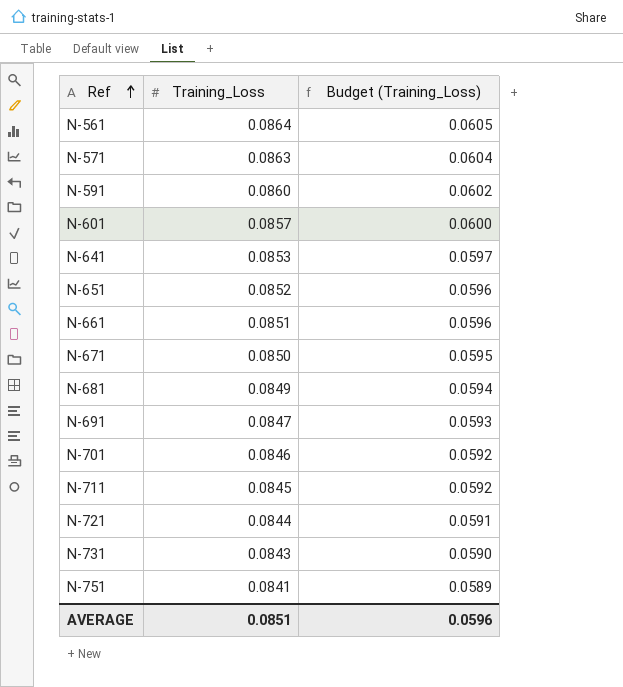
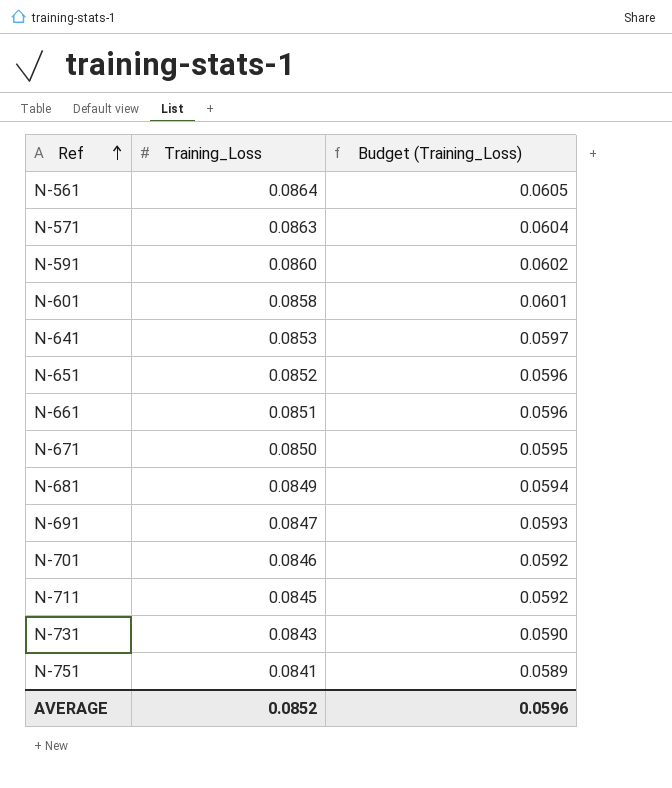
row N-721: 0.0844 | 0.0591 -> none
N-601 | Training_Loss: 0.0857 -> 0.0858
N-601 | Budget (Training_Loss): 0.0600 -> 0.0601
AVERAGE | Training_Loss: 0.0851 -> 0.0852

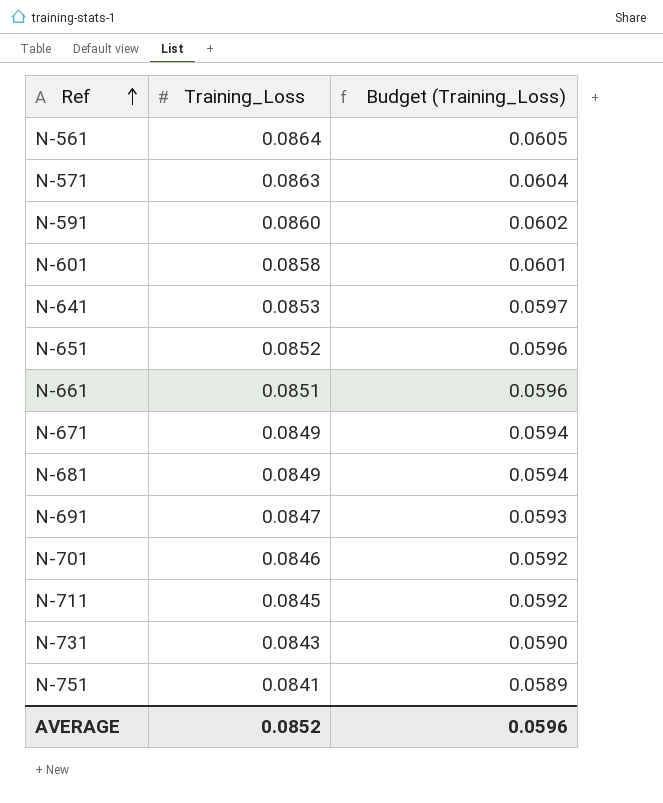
N-671 | Training_Loss: 0.0850 -> 0.0849
N-671 | Budget (Training_Loss): 0.0595 -> 0.0594

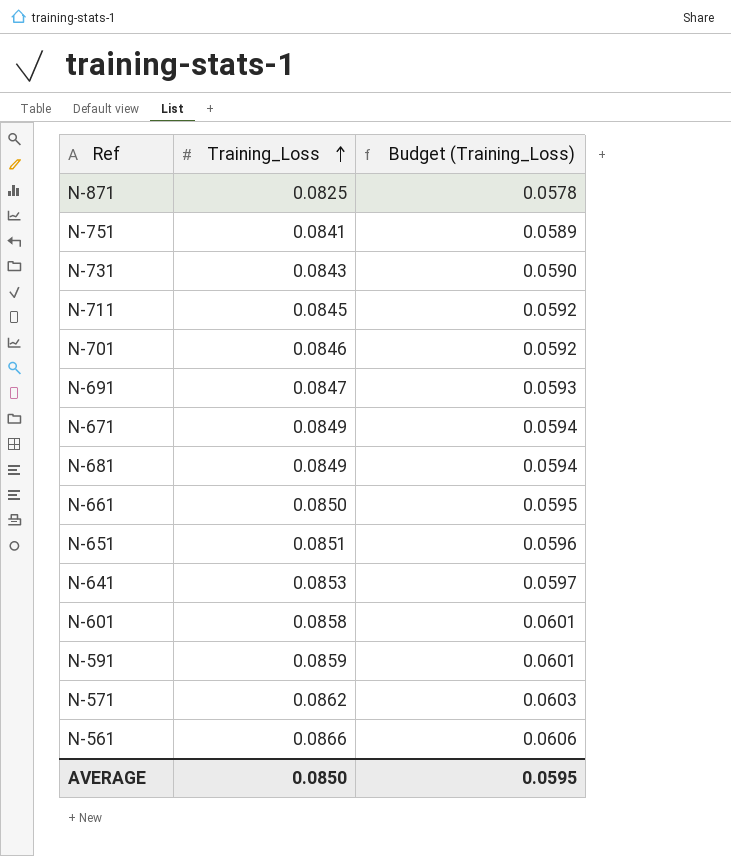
row order: Ref ascending -> Training_Loss ascending
row N-871: none -> 0.0825 | 0.0578
N-661 | Training_Loss: 0.0851 -> 0.0850
N-661 | Budget (Training_Loss): 0.0596 -> 0.0595
N-651 | Training_Loss: 0.0852 -> 0.0851
N-591 | Training_Loss: 0.0860 -> 0.0859
N-591 | Budget (Training_Loss): 0.0602 -> 0.0601
N-571 | Training_Loss: 0.0863 -> 0.0862
N-571 | Budget (Training_Loss): 0.0604 -> 0.0603
N-561 | Training_Loss: 0.0864 -> 0.0866
N-561 | Budget (Training_Loss): 0.0605 -> 0.0606
AVERAGE | Training_Loss: 0.0852 -> 0.0850
AVERAGE | Budget (Training_Loss): 0.0596 -> 0.0595

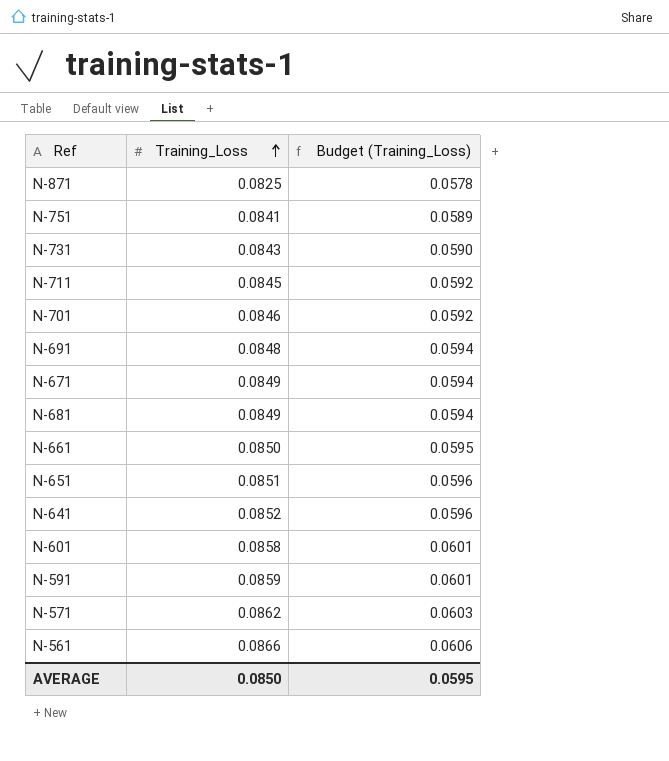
N-691 | Training_Loss: 0.0847 -> 0.0848
N-691 | Budget (Training_Loss): 0.0593 -> 0.0594
N-641 | Training_Loss: 0.0853 -> 0.0852
N-641 | Budget (Training_Loss): 0.0597 -> 0.0596

